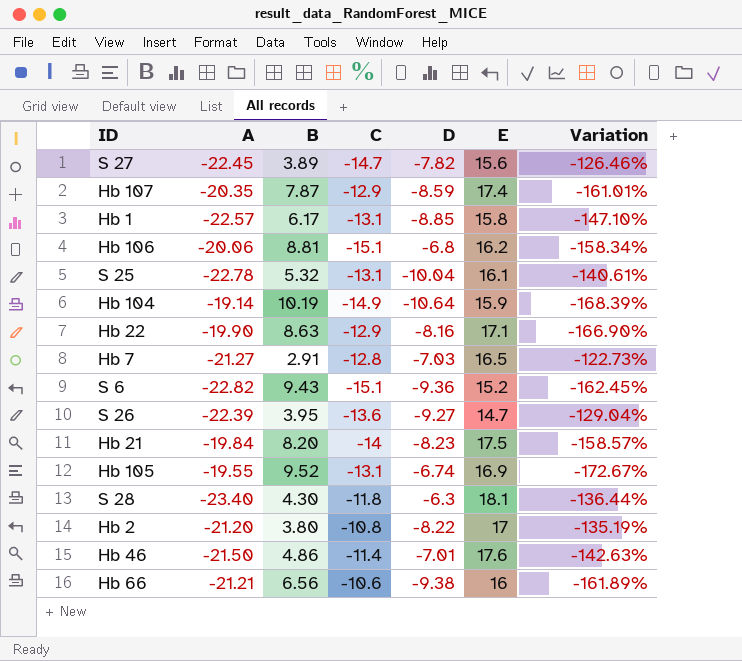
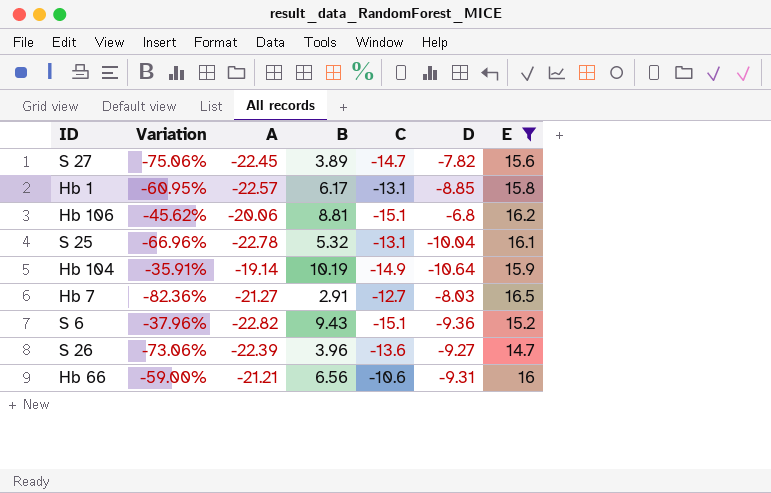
filter: none -> E <= 16.5
column Variation | formula: ([B] - [C]) / [C] -> ([B] - [E]) / [E]
column Variation | position: 7 -> 2
Hb 7 | C: -12.8 -> -12.7
Hb 7 | D: -7.03 -> -8.03
S 26 | B: 3.95 -> 3.96
Hb 66 | D: -9.38 -> -9.31

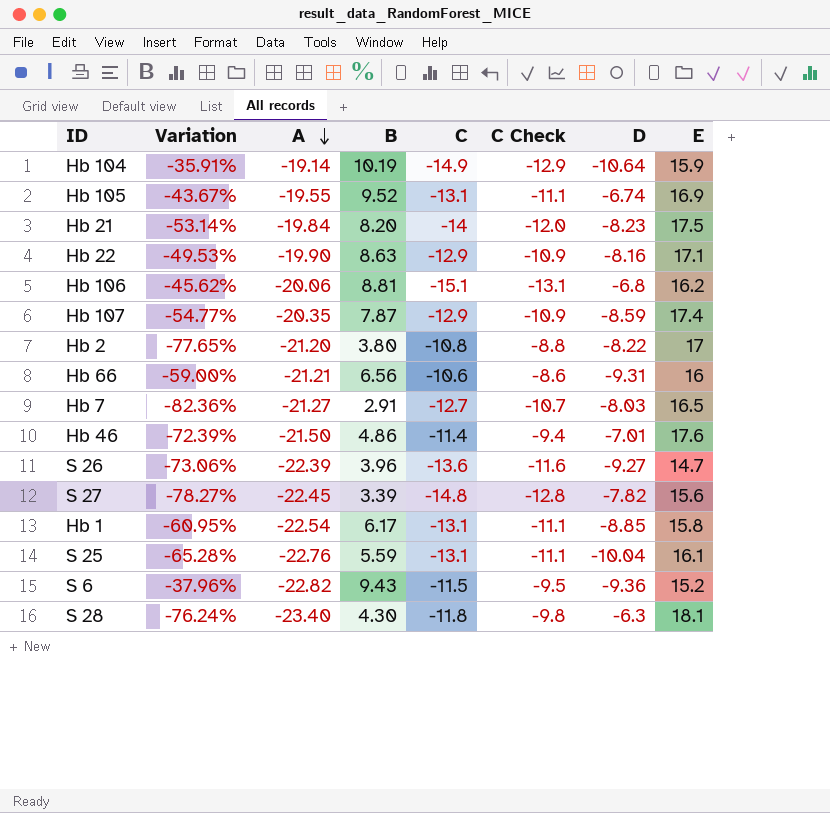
filter: E <= 16.5 -> none
row order: none -> A descending
column C Check | formula: none -> [C] + 2
S 27 | Variation: -75.06% -> -78.27%
S 27 | B: 3.89 -> 3.39
S 27 | C: -14.7 -> -14.8
Hb 1 | A: -22.57 -> -22.54
S 25 | Variation: -66.96% -> -65.28%
S 25 | A: -22.78 -> -22.76
S 25 | B: 5.32 -> 5.59
S 6 | C: -15.1 -> -11.5

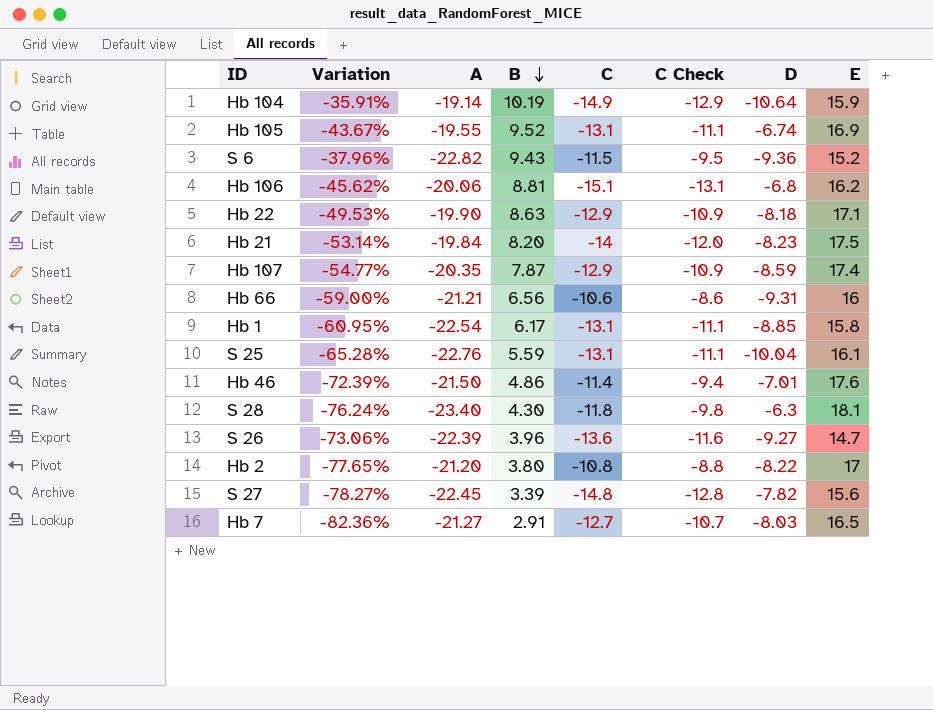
row order: A descending -> B descending
Hb 22 | D: -8.16 -> -8.18

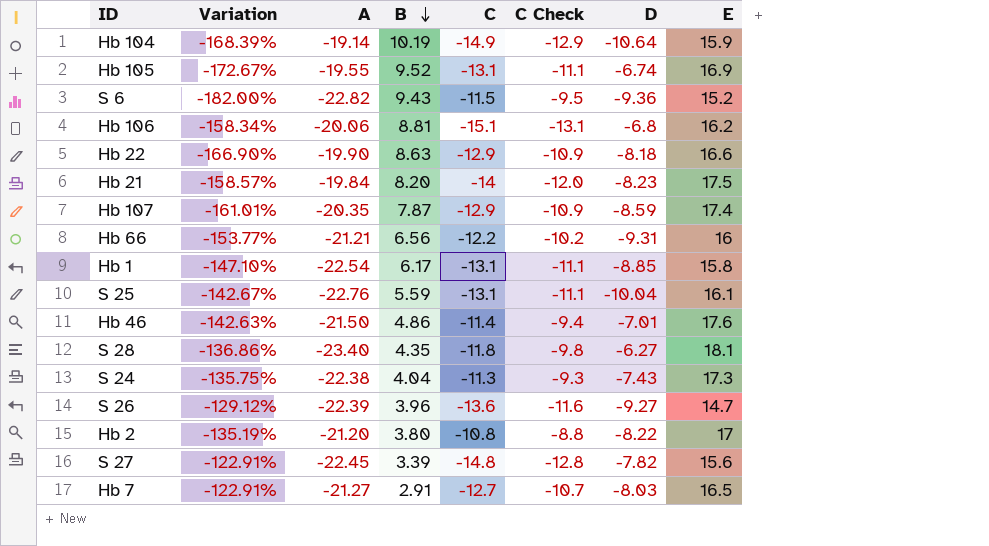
column Variation | formula: ([B] - [E]) / [E] -> ([B] - [C]) / [C]
Hb 22 | E: 17.1 -> 16.6
Hb 66 | C: -10.6 -> -12.2
Hb 66 | C Check: -8.6 -> -10.2
S 28 | B: 4.30 -> 4.35
S 28 | D: -6.3 -> -6.27
row S 24: none -> -135.75% | -22.38 | 4.04 | -11.3 | -9.3 | -7.43 | 17.3

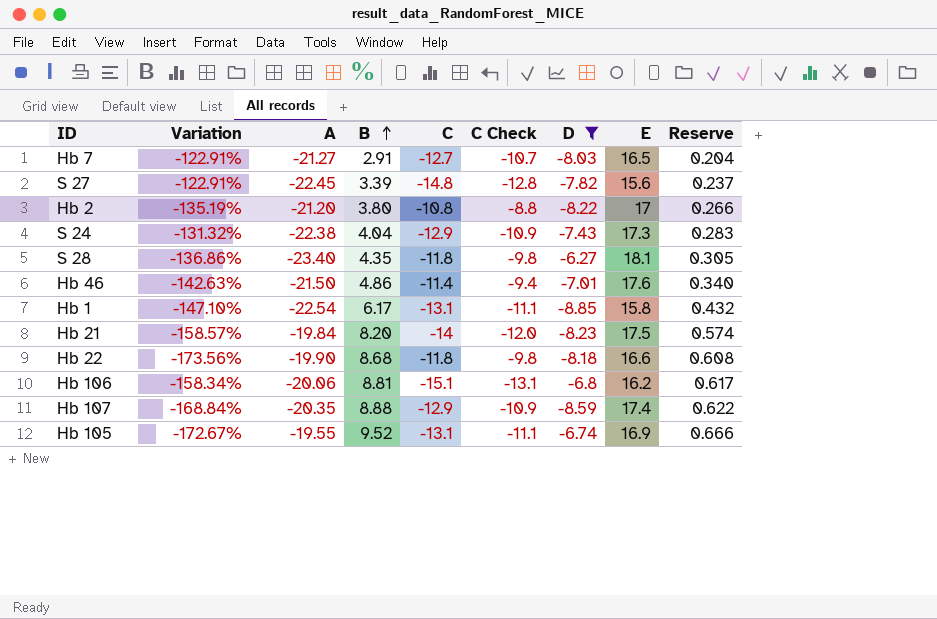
filter: none -> D >= -8.85
row order: B descending -> B ascending
column Reserve | formula: none -> [B] * 0.07
S 24 | Variation: -135.75% -> -131.32%
S 24 | C: -11.3 -> -12.9
S 24 | C Check: -9.3 -> -10.9
Hb 22 | Variation: -166.90% -> -173.56%
Hb 22 | B: 8.63 -> 8.68
Hb 22 | C: -12.9 -> -11.8
Hb 22 | C Check: -10.9 -> -9.8
Hb 107 | Variation: -161.01% -> -168.84%
Hb 107 | B: 7.87 -> 8.88

